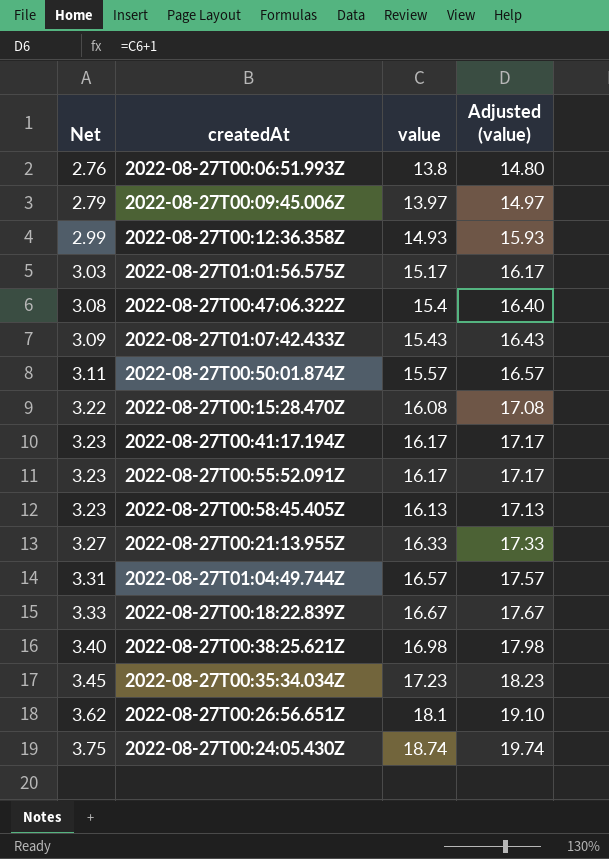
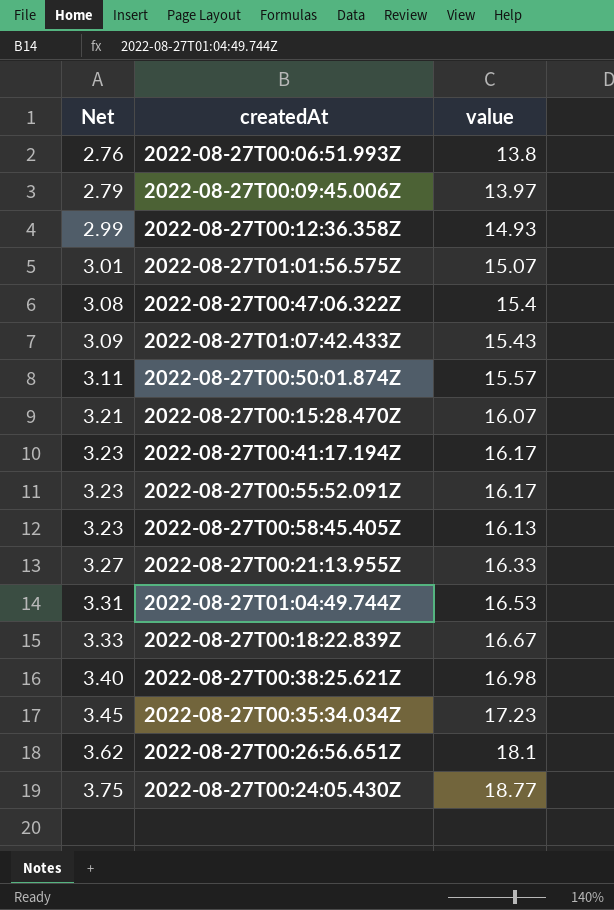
column Adjusted (value) | formula: [value] + 1 -> none
2022-08-27T01:01:56.575Z | Net: 3.03 -> 3.01
2022-08-27T01:01:56.575Z | value: 15.17 -> 15.07
2022-08-27T00:15:28.470Z | Net: 3.22 -> 3.21
2022-08-27T00:15:28.470Z | value: 16.08 -> 16.07
2022-08-27T01:04:49.744Z | value: 16.57 -> 16.53
2022-08-27T00:24:05.430Z | value: 18.74 -> 18.77

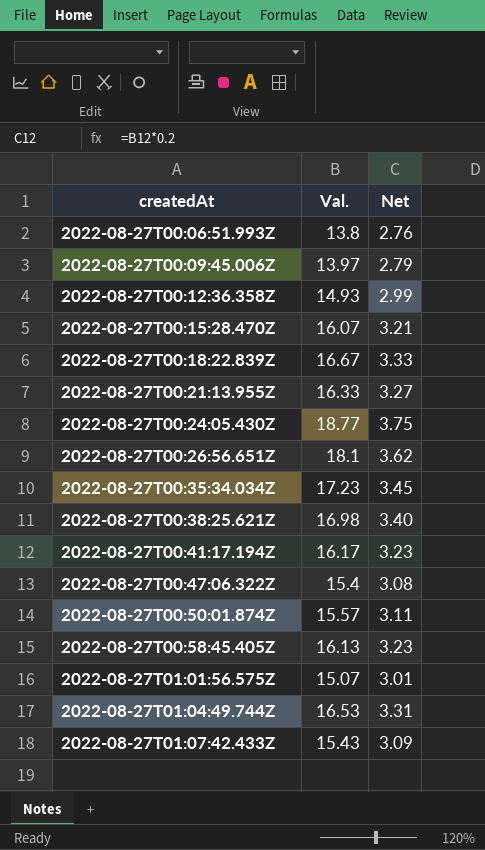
row order: Net ascending -> createdAt ascending
column name: value -> Val.
column Net | position: 1 -> 3
row 2022-08-27T00:55:52.091Z: 3.23 | 16.17 -> none

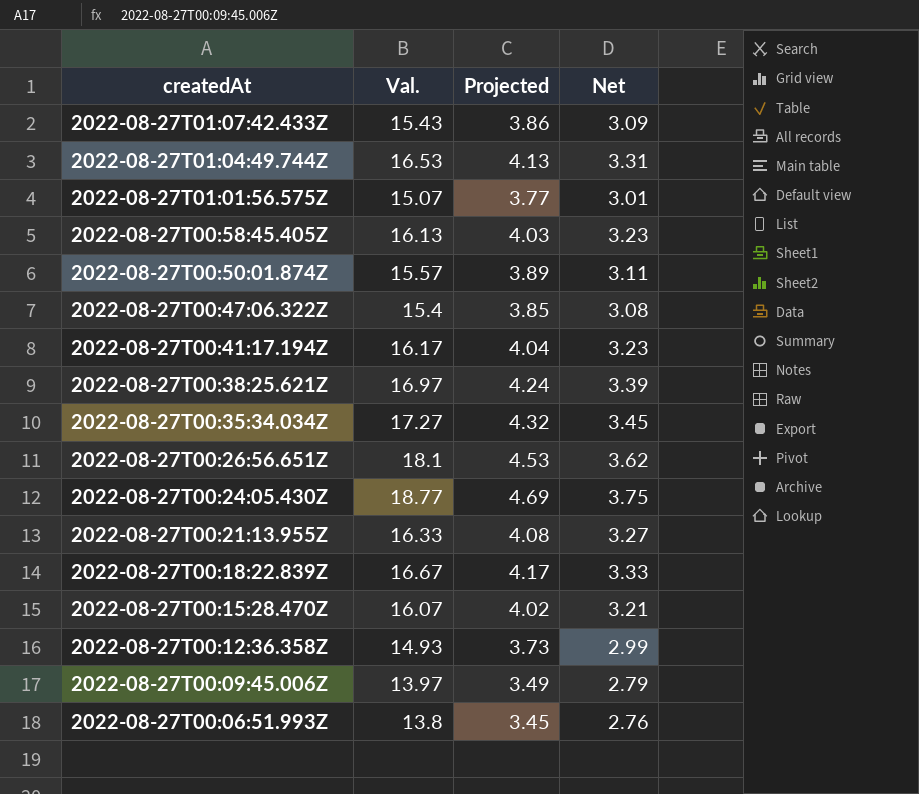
row order: createdAt ascending -> createdAt descending
column Projected | formula: none -> [Val.] * 0.25
2022-08-27T00:38:25.621Z | Val.: 16.98 -> 16.97
2022-08-27T00:38:25.621Z | Net: 3.40 -> 3.39
2022-08-27T00:35:34.034Z | Val.: 17.23 -> 17.27

